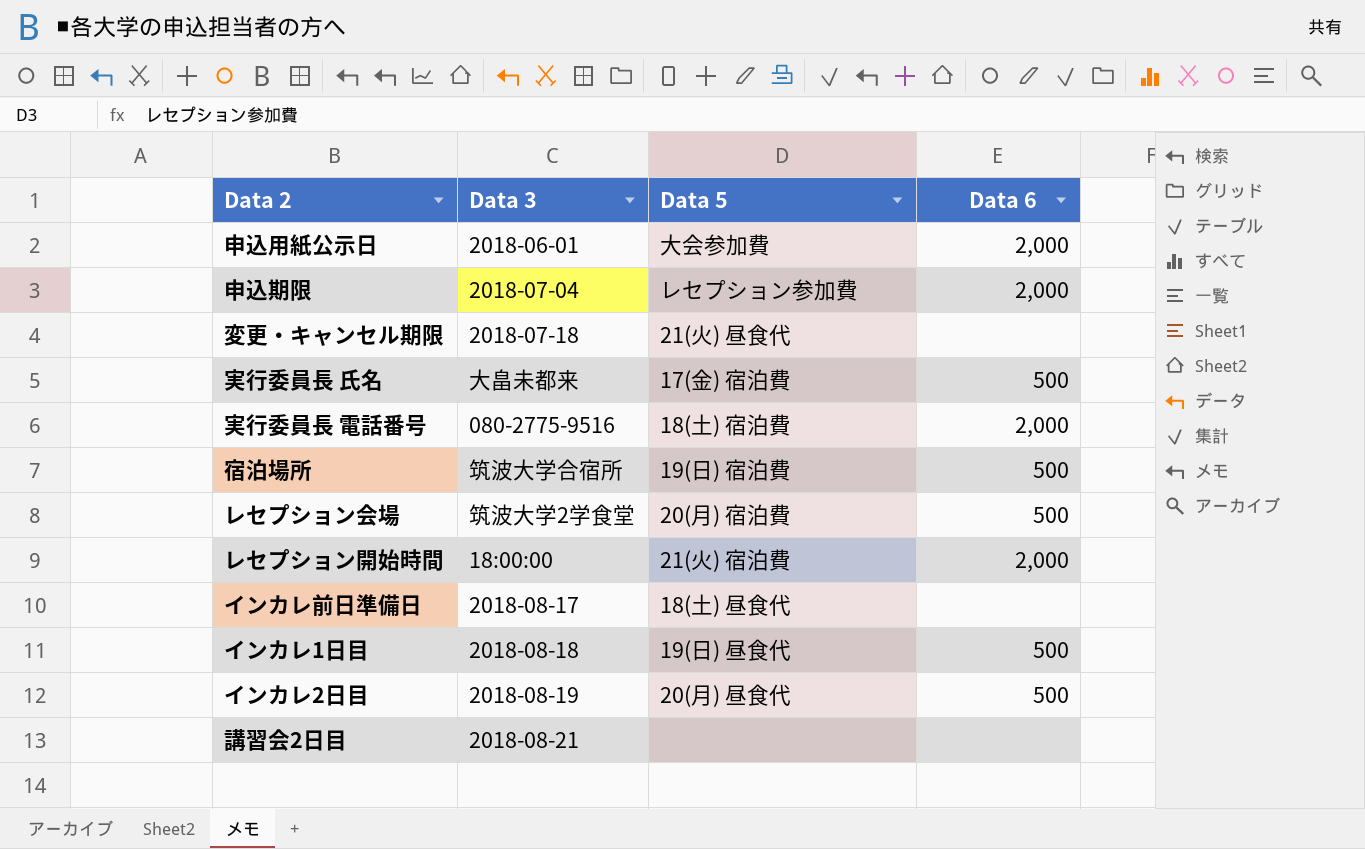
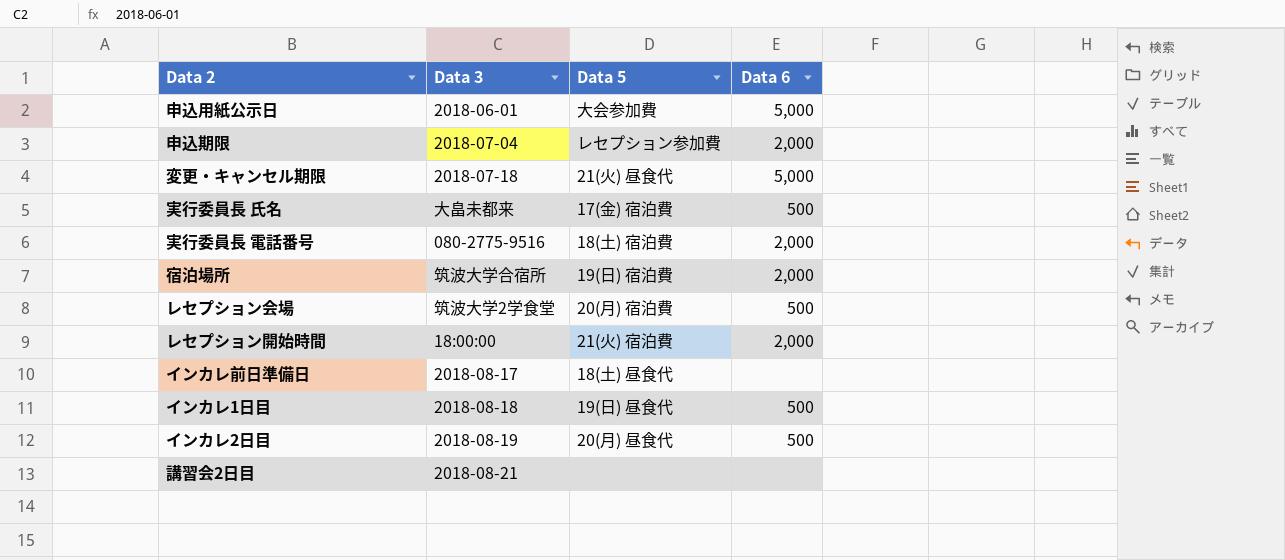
申込用紙公示日 | Data 6: 2,000 -> 5,000
変更・キャンセル期限 | Data 6: none -> 5,000
宿泊場所 | Data 6: 500 -> 2,000

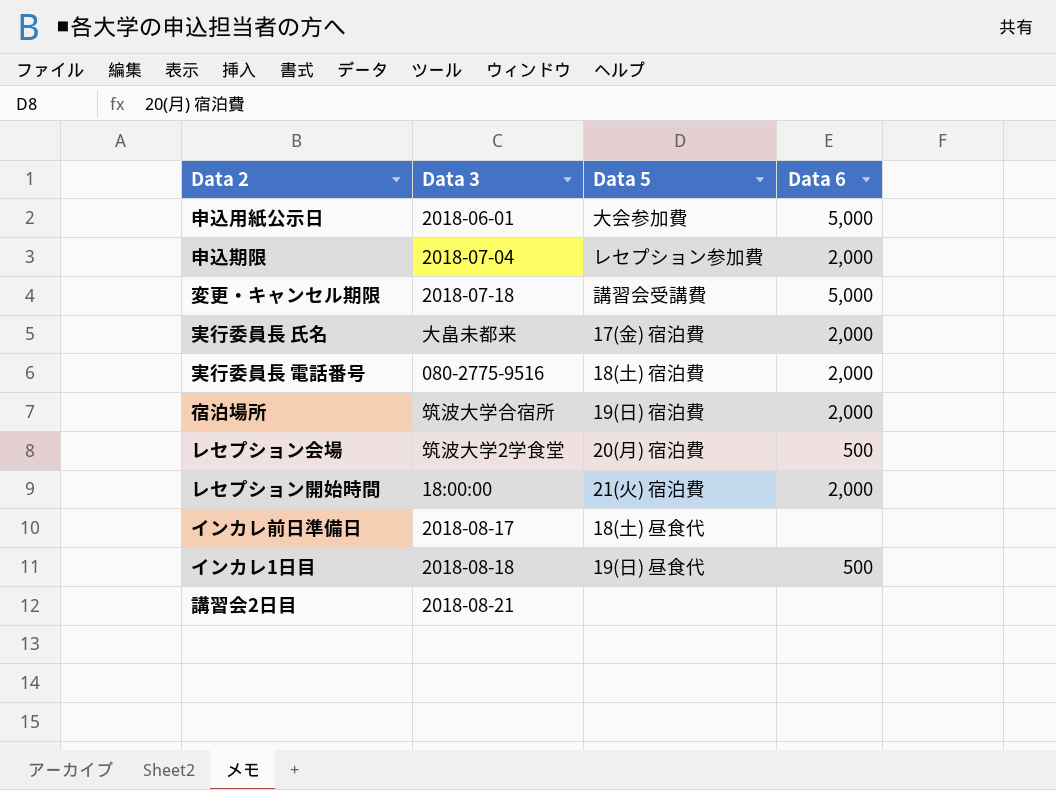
row インカレ2日目: 2018-08-19 | 20(月) 昼食代 | 500 -> none
変更・キャンセル期限 | Data 5: 21(火) 昼食代 -> 講習会受講費
実行委員長 氏名 | Data 6: 500 -> 2,000

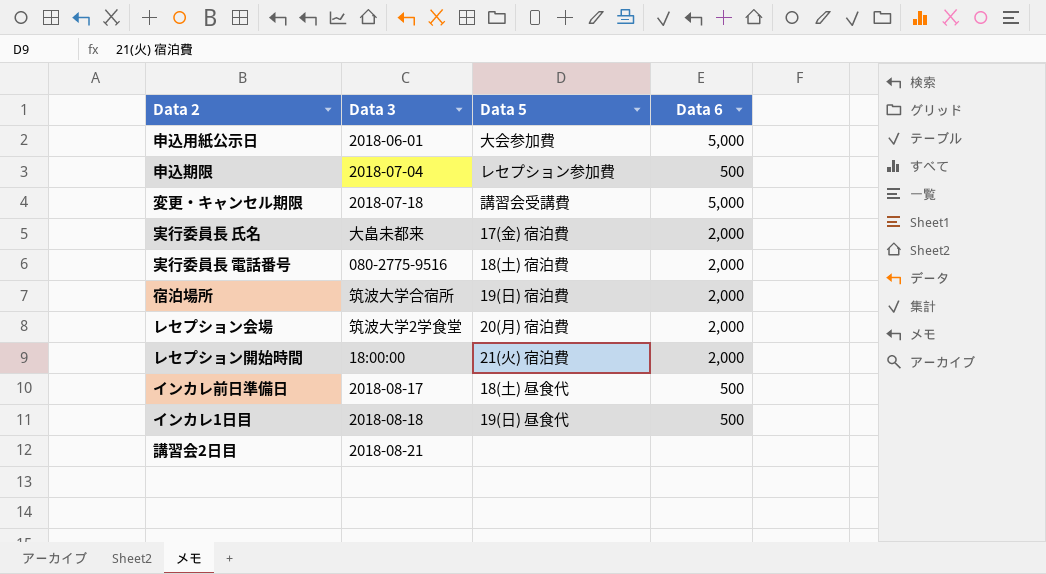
申込期限 | Data 6: 2,000 -> 500
レセプション会場 | Data 6: 500 -> 2,000
インカレ前日準備日 | Data 6: none -> 500

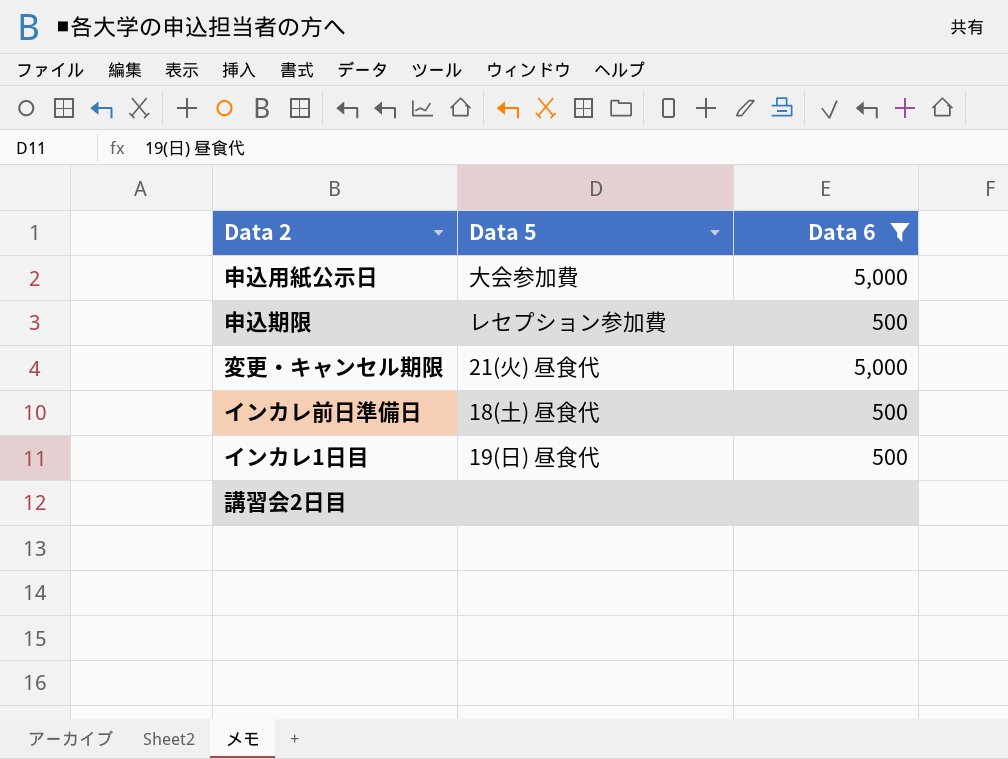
filter: none -> Data 6 != 2,000
column Data 3 | position: 2 -> none
変更・キャンセル期限 | Data 5: 講習会受講費 -> 21(火) 昼食代

